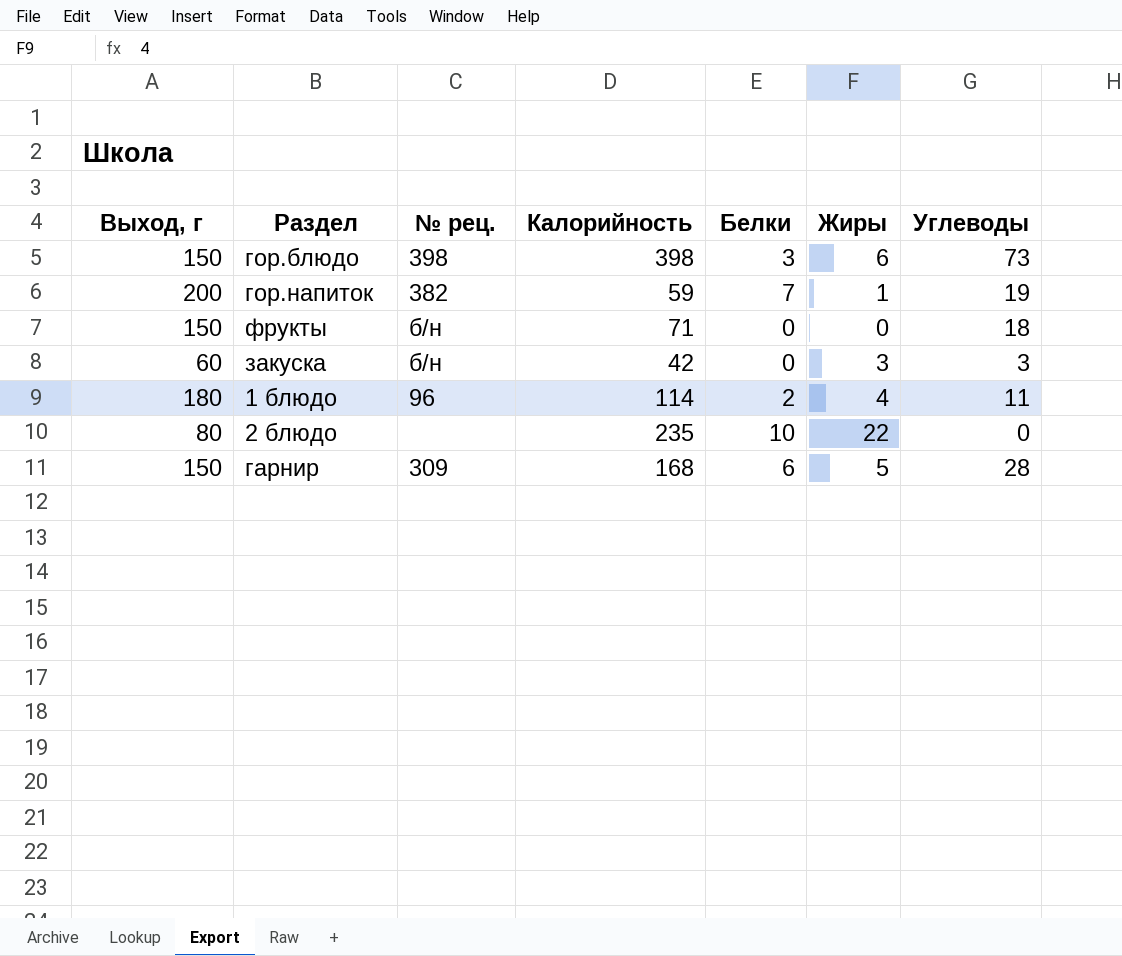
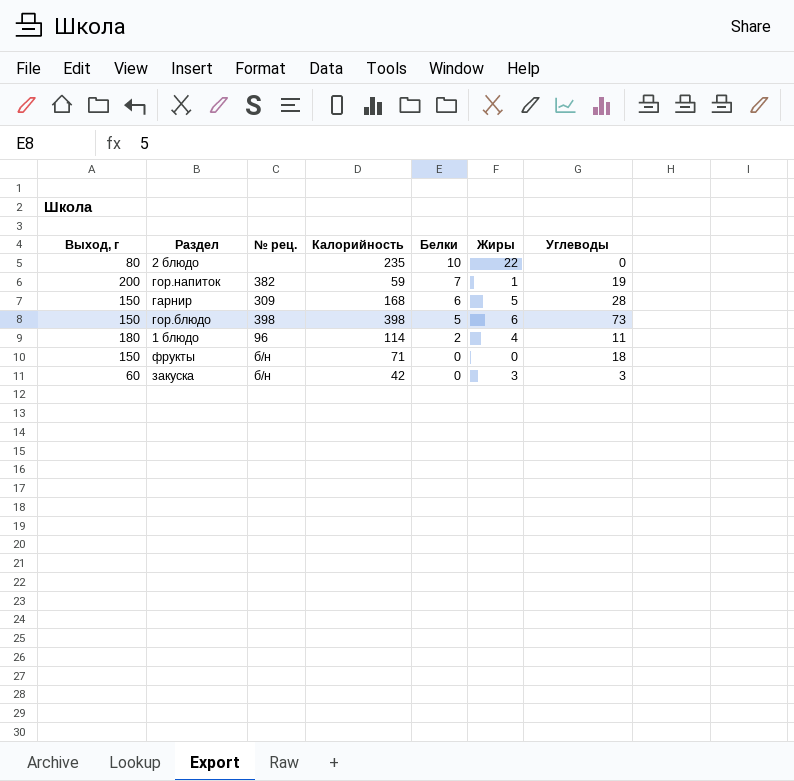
row order: none -> Белки descending
гор.блюдо | Белки: 3 -> 5

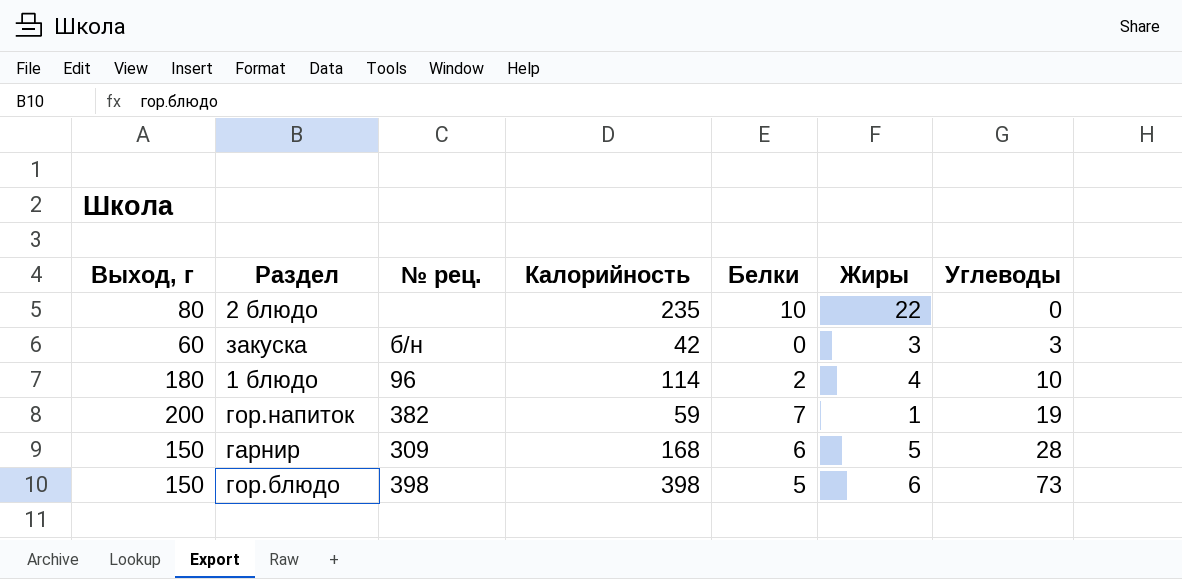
row order: Белки descending -> Углеводы ascending
row фрукты: 150 | б/н | 71 | 0 | 0 | 18 -> none
1 блюдо | Углеводы: 11 -> 10

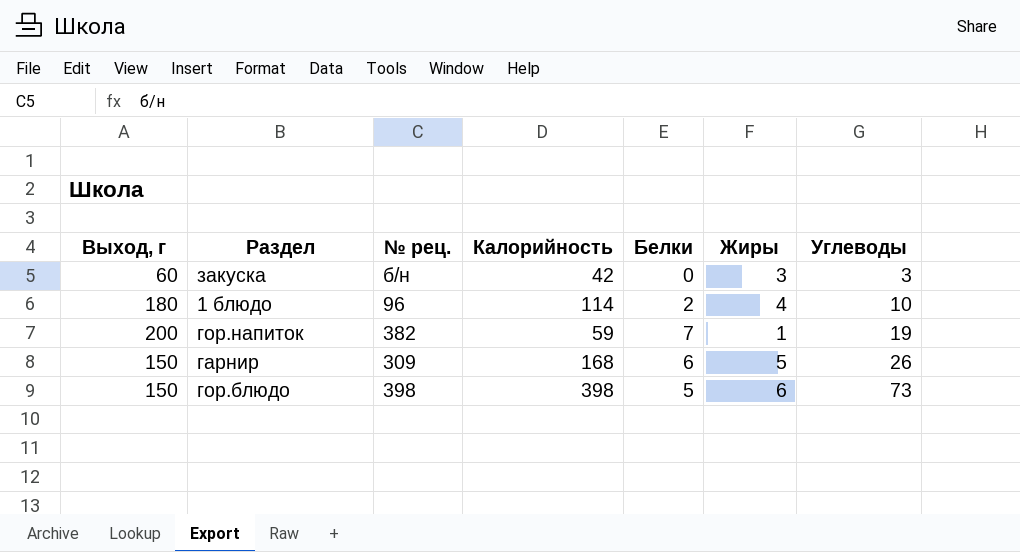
row 2 блюдо: 80 | none | 235 | 10 | 22 | 0 -> none
гарнир | Углеводы: 28 -> 26

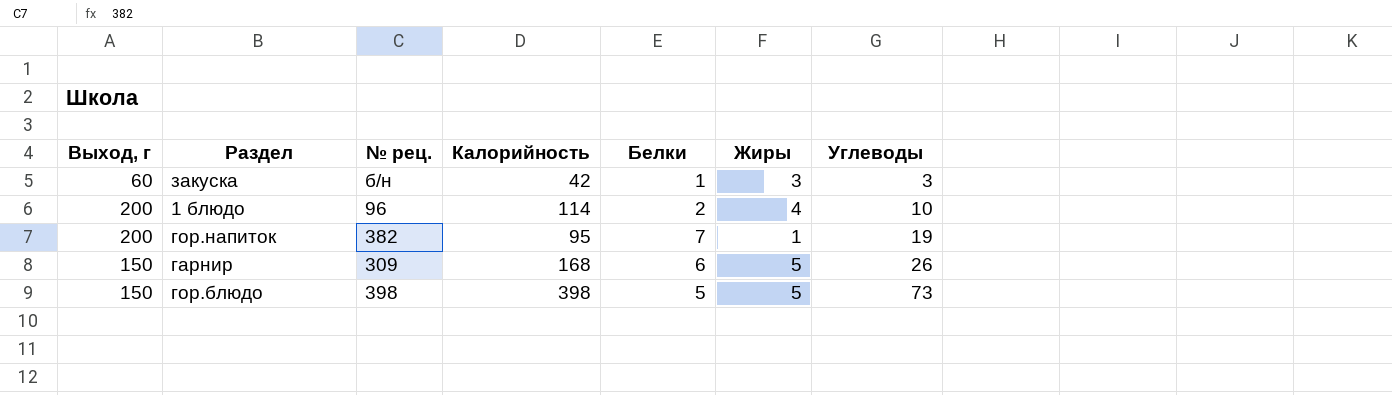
закуска | Белки: 0 -> 1
1 блюдо | Выход, г: 180 -> 200
гор.напиток | Калорийность: 59 -> 95
гор.блюдо | Жиры: 6 -> 5

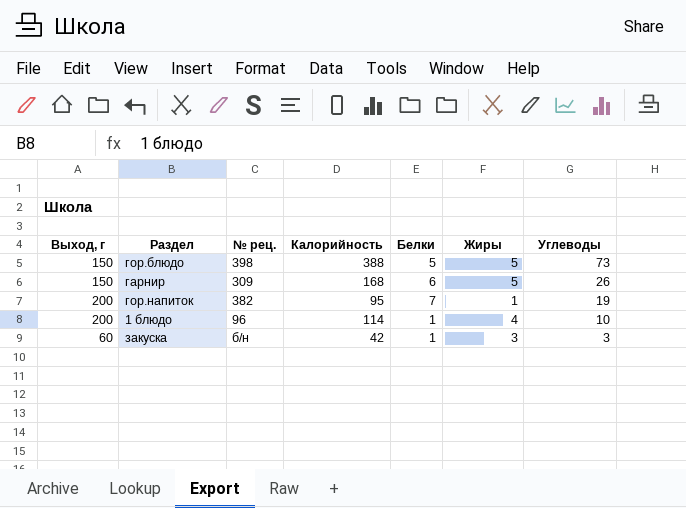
row order: Углеводы ascending -> Углеводы descending
гор.блюдо | Калорийность: 398 -> 388
1 блюдо | Белки: 2 -> 1

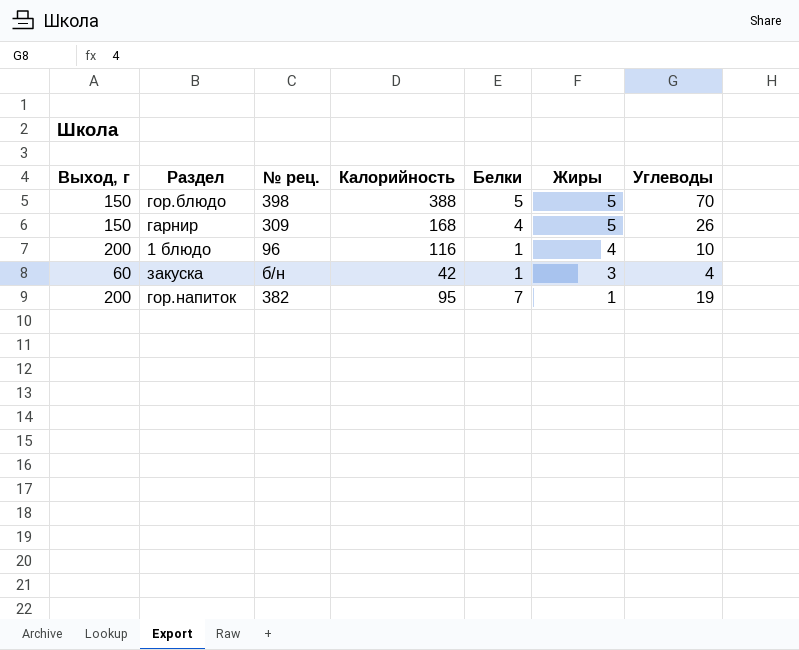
row order: Углеводы descending -> Жиры descending
гор.блюдо | Углеводы: 73 -> 70
гарнир | Белки: 6 -> 4
1 блюдо | Калорийность: 114 -> 116
закуска | Углеводы: 3 -> 4

